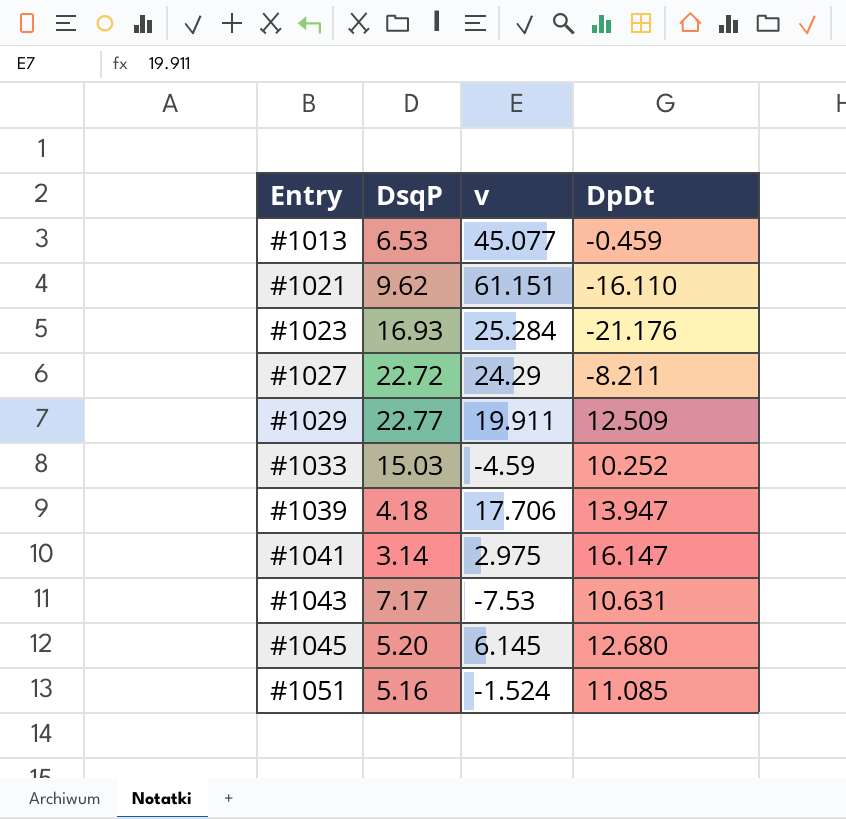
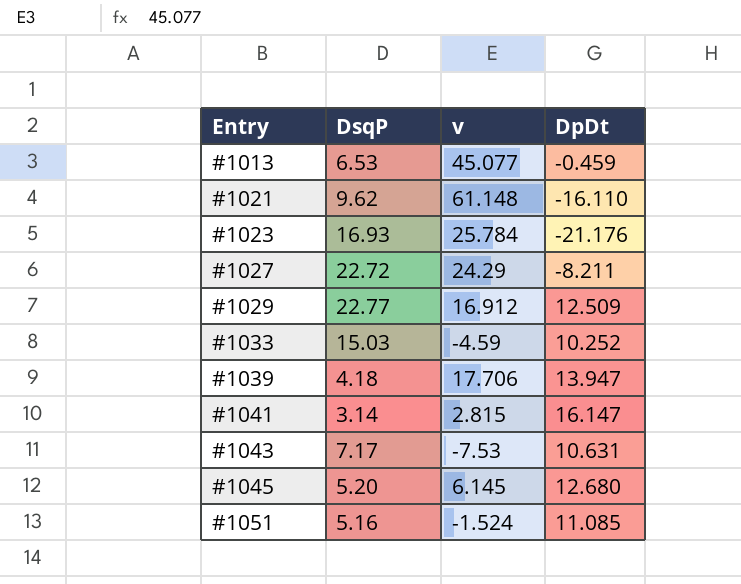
#1021 | v: 61.151 -> 61.148
#1023 | v: 25.284 -> 25.784
#1029 | v: 19.911 -> 16.912
#1041 | v: 2.975 -> 2.815

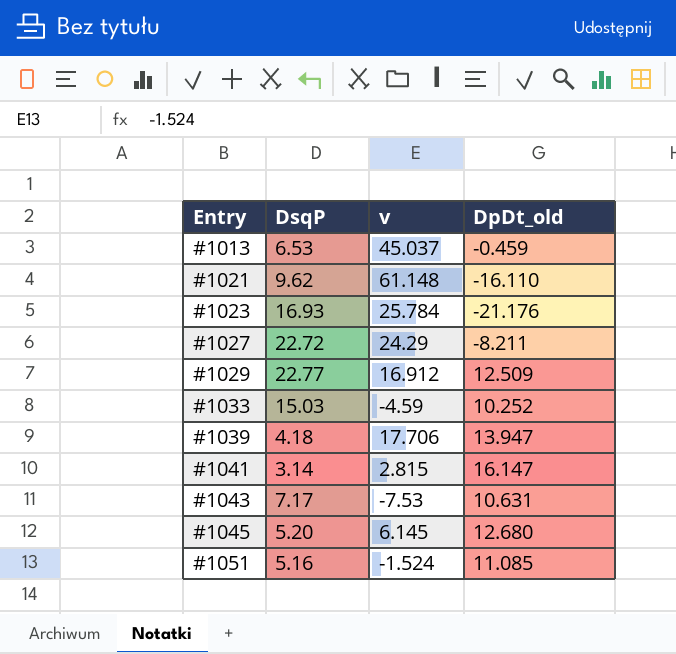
column name: DpDt -> DpDt_old
#1013 | v: 45.077 -> 45.037

